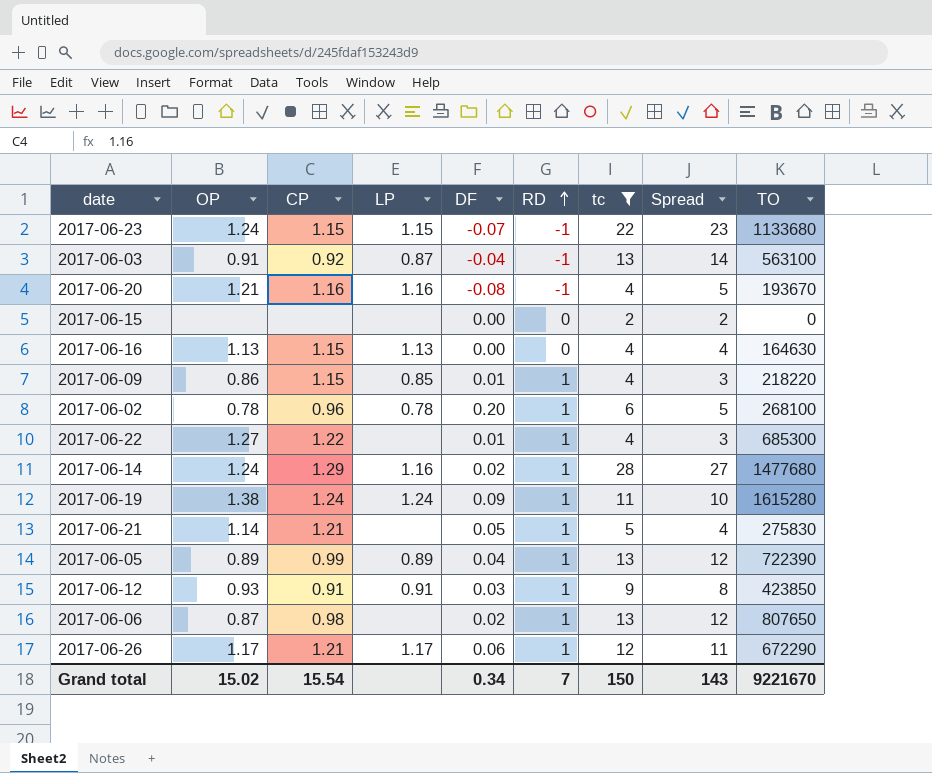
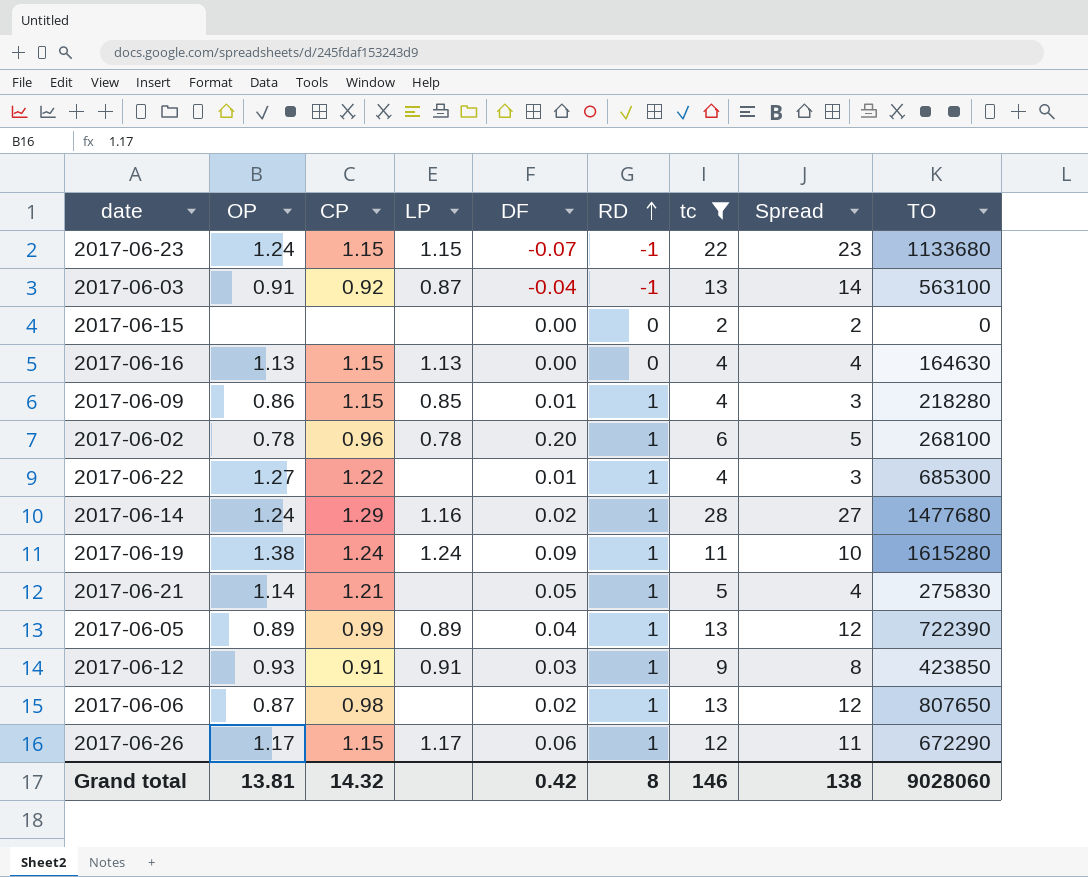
row 2017-06-20: 1.21 | 1.16 | 1.16 | -0.08 | -1 | 4 | 5 | 193670 -> none
2017-06-09 | TO: 218220 -> 218280
2017-06-26 | CP: 1.21 -> 1.15
Grand total | OP: 15.02 -> 13.81
Grand total | CP: 15.54 -> 14.32
Grand total | DF: 0.34 -> 0.42
Grand total | RD: 7 -> 8
Grand total | tc: 150 -> 146
Grand total | Spread: 143 -> 138
Grand total | TO: 9221670 -> 9028060

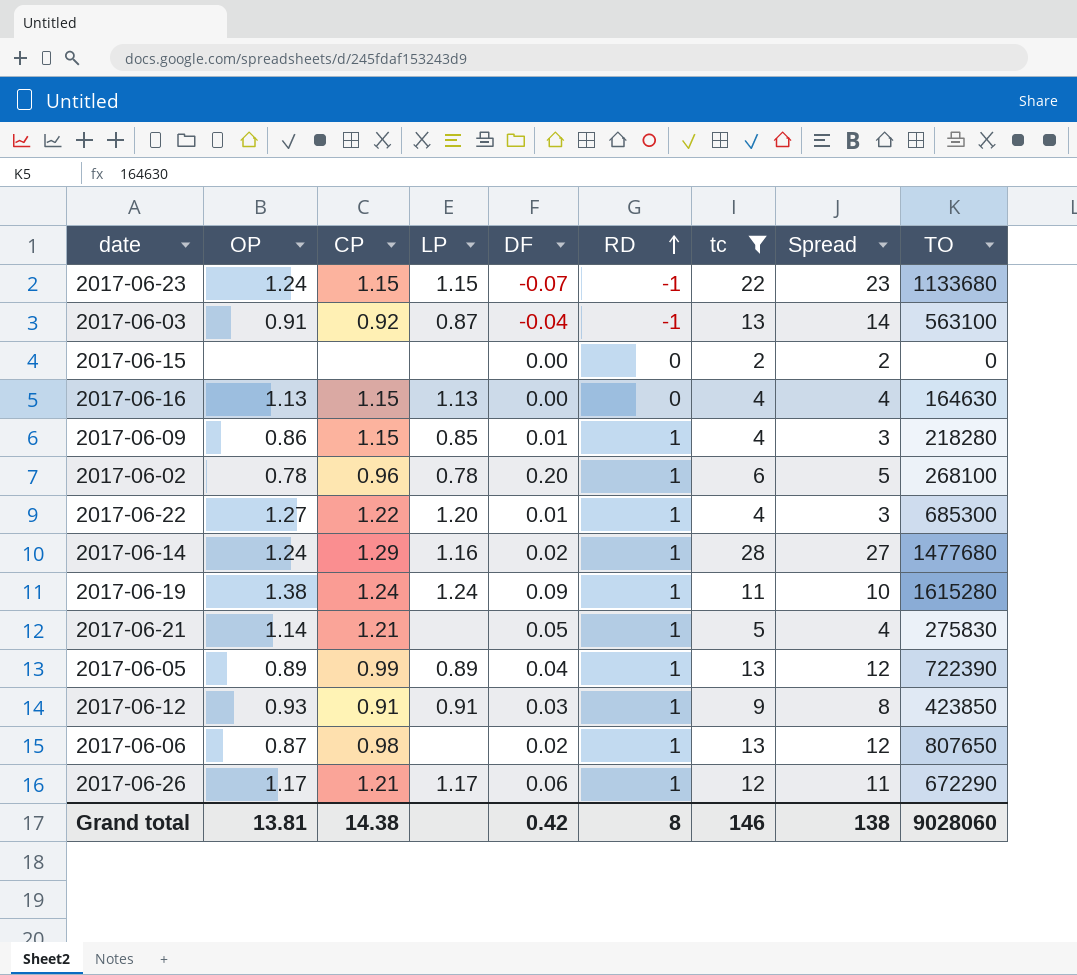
2017-06-22 | LP: none -> 1.20
2017-06-26 | CP: 1.15 -> 1.21
Grand total | CP: 14.32 -> 14.38

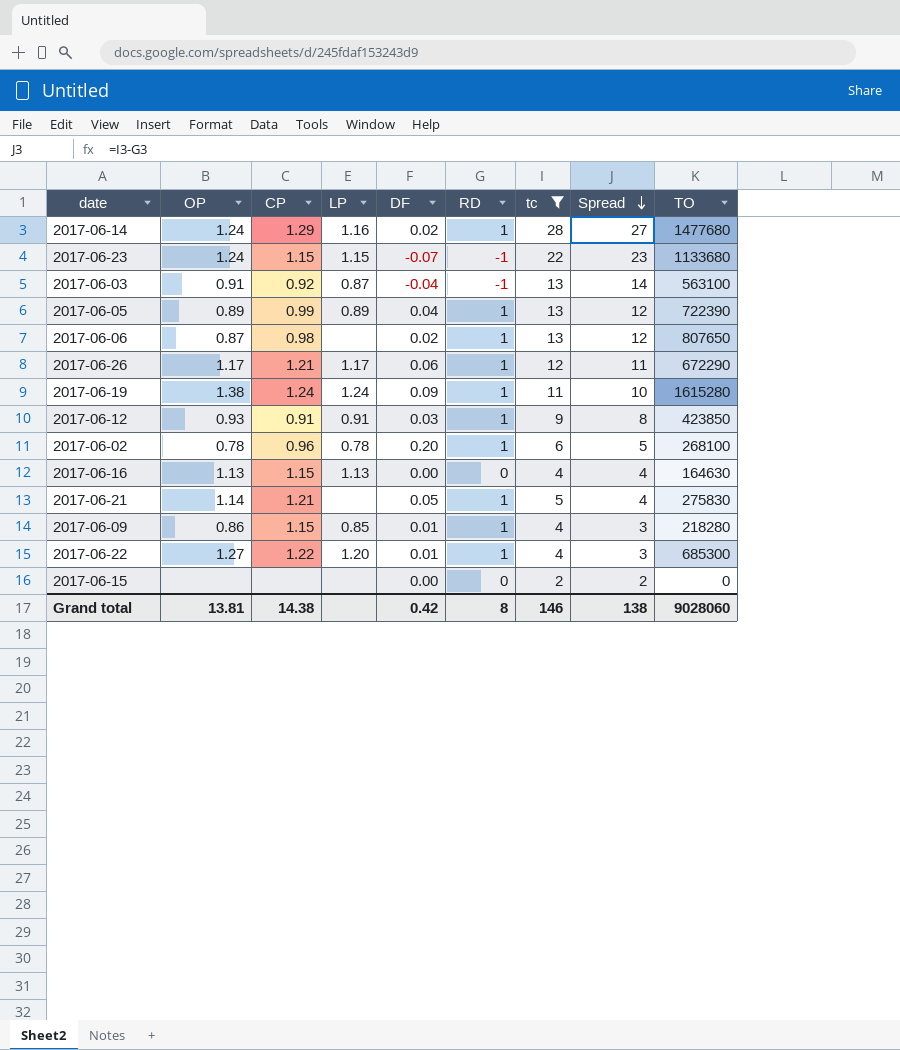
row order: RD ascending -> Spread descending

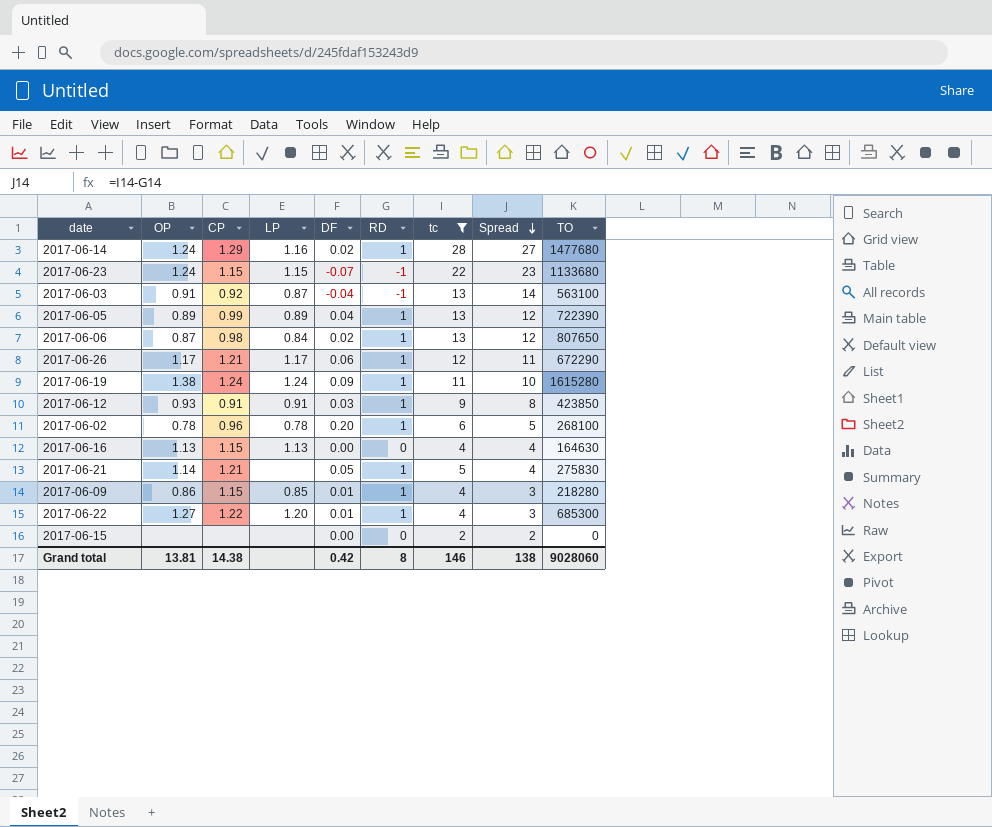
2017-06-06 | LP: none -> 0.84

